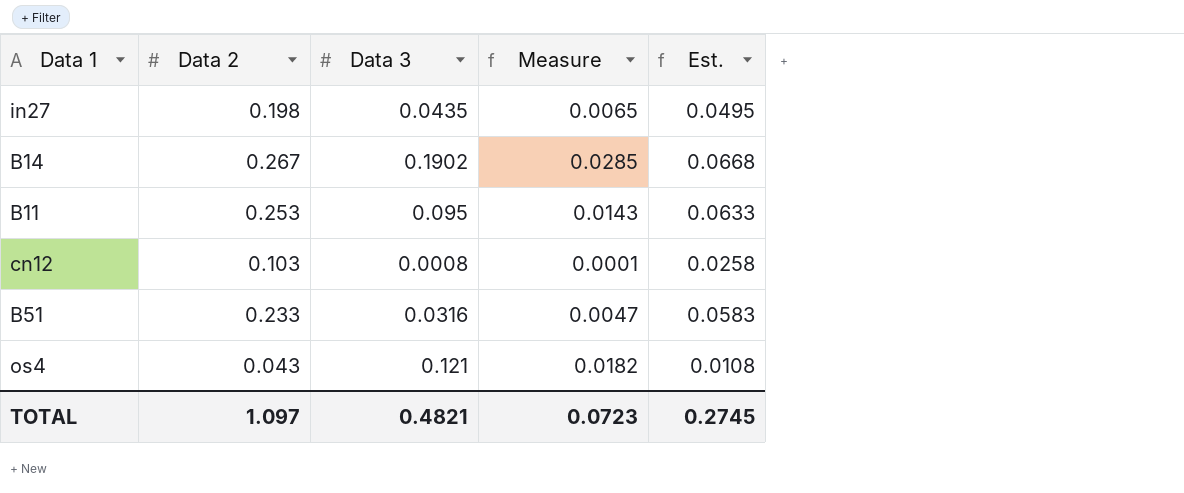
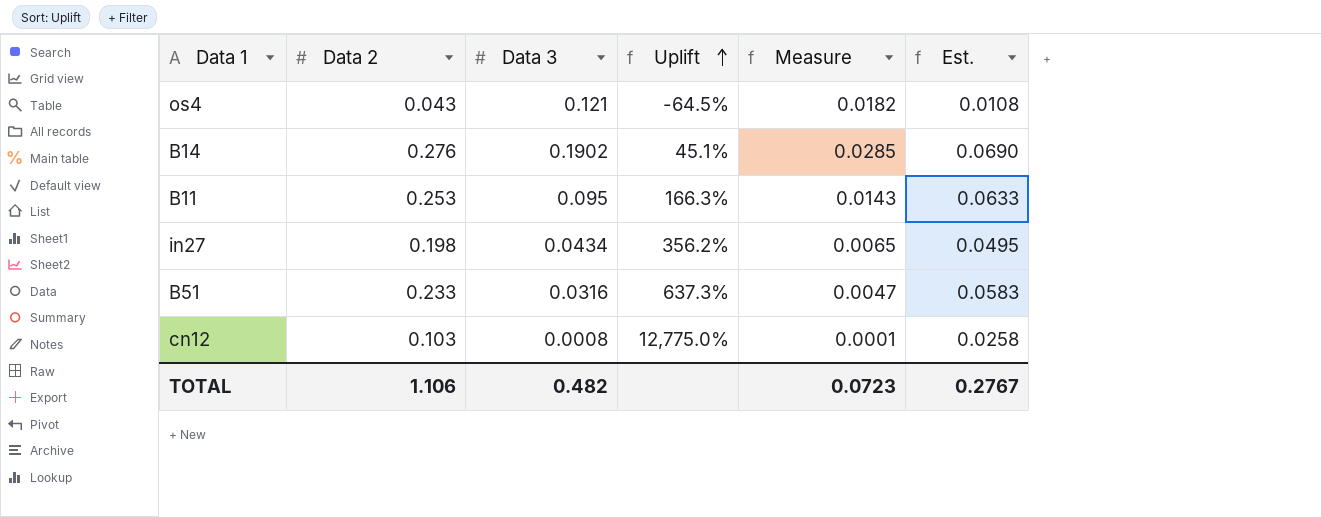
row order: none -> Uplift ascending
column Uplift | formula: none -> ([Data 2] - [Data 3]) / [Data 3]
B14 | Data 2: 0.267 -> 0.276
B14 | Est.: 0.0668 -> 0.0690
in27 | Data 3: 0.0435 -> 0.0434
TOTAL | Data 2: 1.097 -> 1.106
TOTAL | Data 3: 0.4821 -> 0.482
TOTAL | Est.: 0.2745 -> 0.2767

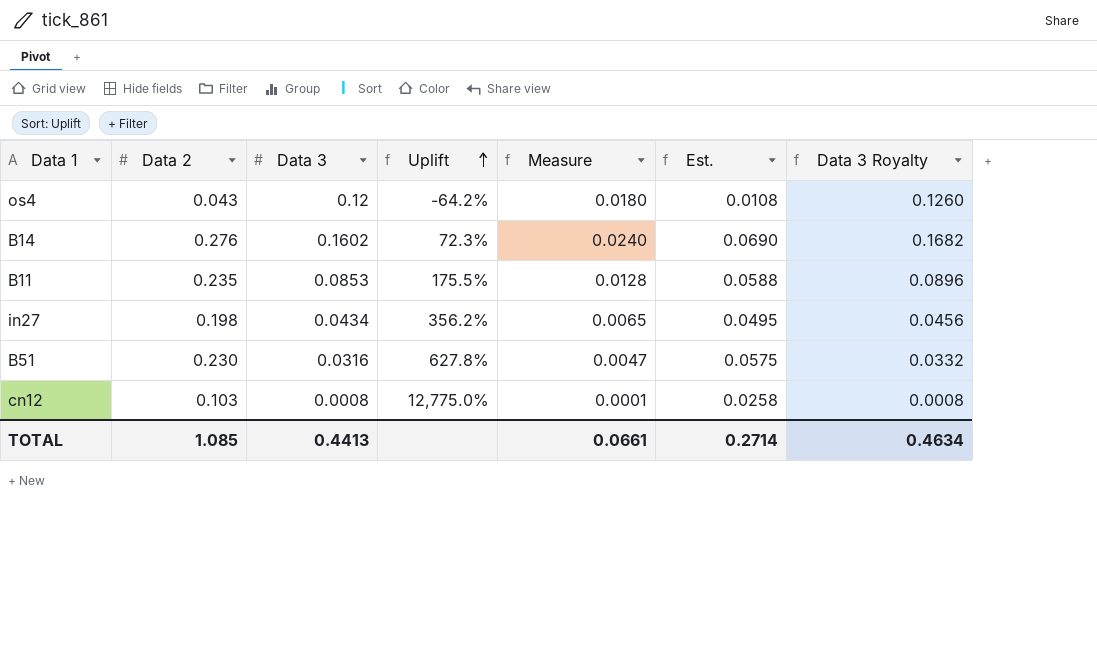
column Data 3 Royalty | formula: none -> [Data 3] * 1.05
os4 | Data 3: 0.121 -> 0.12
os4 | Uplift: -64.5% -> -64.2%
os4 | Measure: 0.0182 -> 0.0180
B14 | Data 3: 0.1902 -> 0.1602
B14 | Uplift: 45.1% -> 72.3%
B14 | Measure: 0.0285 -> 0.0240
B11 | Data 2: 0.253 -> 0.235
B11 | Data 3: 0.095 -> 0.0853
B11 | Uplift: 166.3% -> 175.5%
B11 | Measure: 0.0143 -> 0.0128
B11 | Est.: 0.0633 -> 0.0588
B51 | Data 2: 0.233 -> 0.230
B51 | Uplift: 637.3% -> 627.8%
B51 | Est.: 0.0583 -> 0.0575
TOTAL | Data 2: 1.106 -> 1.085
TOTAL | Data 3: 0.482 -> 0.4413
TOTAL | Measure: 0.0723 -> 0.0661
TOTAL | Est.: 0.2767 -> 0.2714

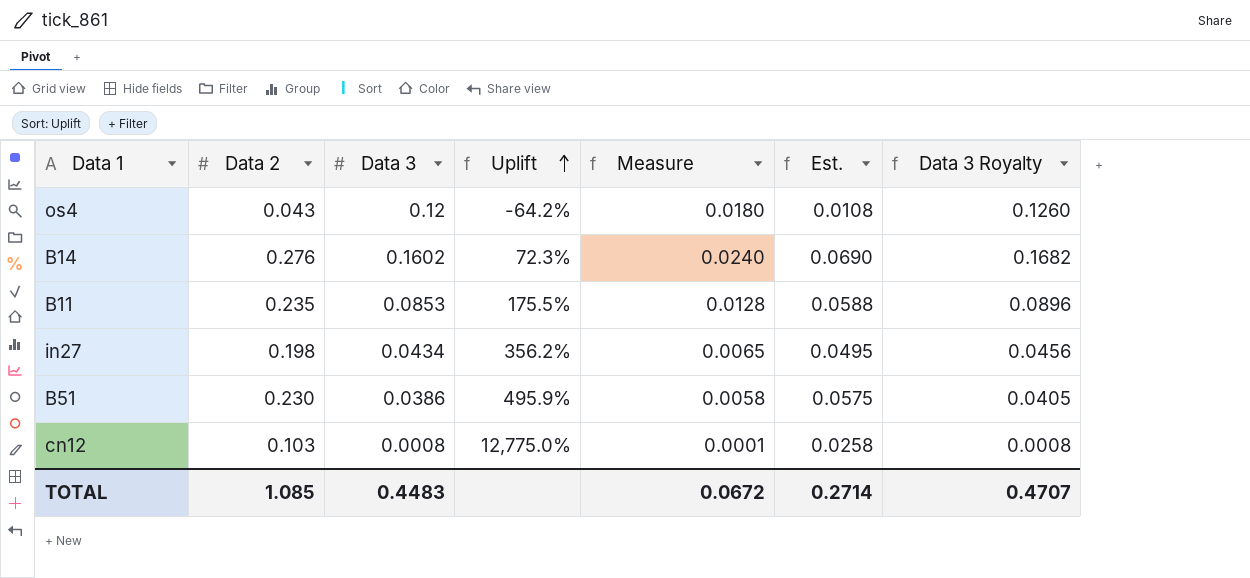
B51 | Data 3: 0.0316 -> 0.0386
B51 | Uplift: 627.8% -> 495.9%
B51 | Measure: 0.0047 -> 0.0058
B51 | Data 3 Royalty: 0.0332 -> 0.0405
TOTAL | Data 3: 0.4413 -> 0.4483
TOTAL | Measure: 0.0661 -> 0.0672
TOTAL | Data 3 Royalty: 0.4634 -> 0.4707

